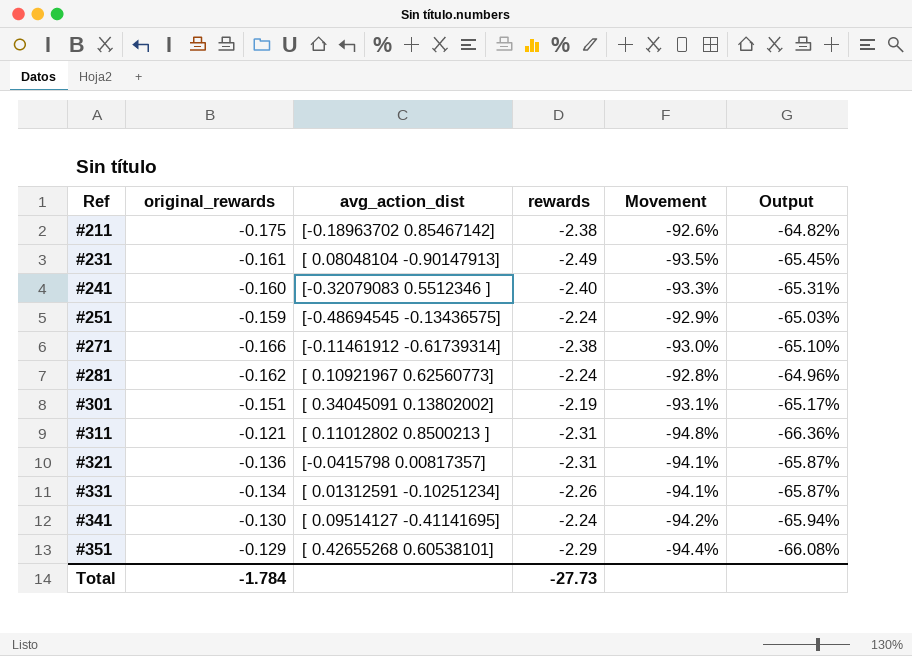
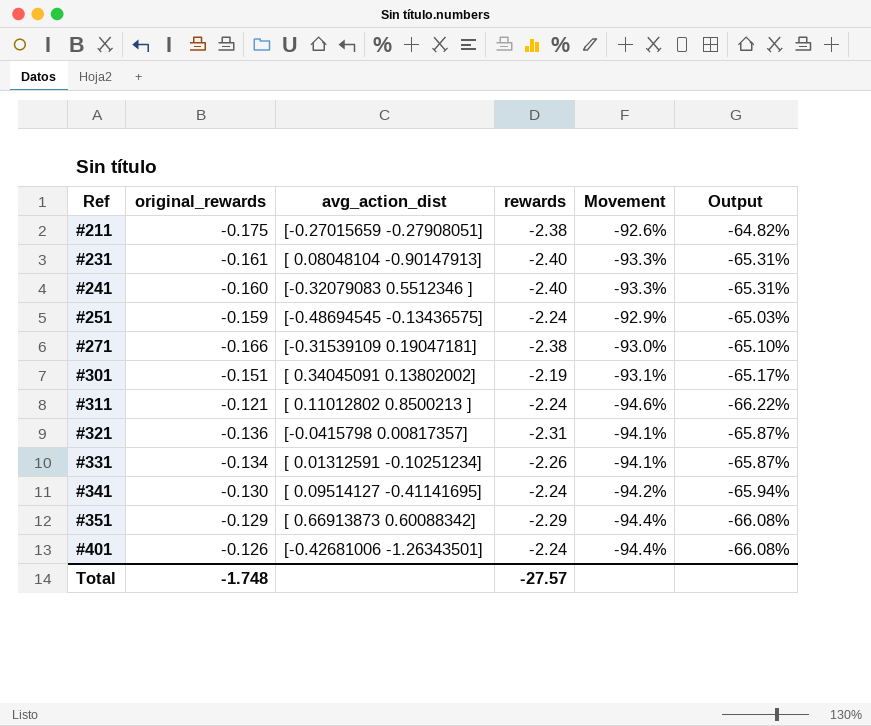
row #281: -0.162 | [ 0.10921967 0.62560773] | -2.24 | -92.8% | -64.96% -> none
#211 | avg_action_dist: [-0.18963702 0.85467142] -> [-0.27015659 -0.27908051]
#231 | rewards: -2.49 -> -2.40
#231 | Movement: -93.5% -> -93.3%
#231 | Output: -65.45% -> -65.31%
#271 | avg_action_dist: [-0.11461912 -0.61739314] -> [-0.31539109 0.19047181]
#311 | rewards: -2.31 -> -2.24
#311 | Movement: -94.8% -> -94.6%
#311 | Output: -66.36% -> -66.22%
#351 | avg_action_dist: [ 0.42655268 0.60538101] -> [ 0.66913873 0.60088342]
row #401: none -> -0.126 | [-0.42681006 -1.26343501] | -2.24 | -94.4% | -66.08%
Total | original_rewards: -1.784 -> -1.748
Total | rewards: -27.73 -> -27.57

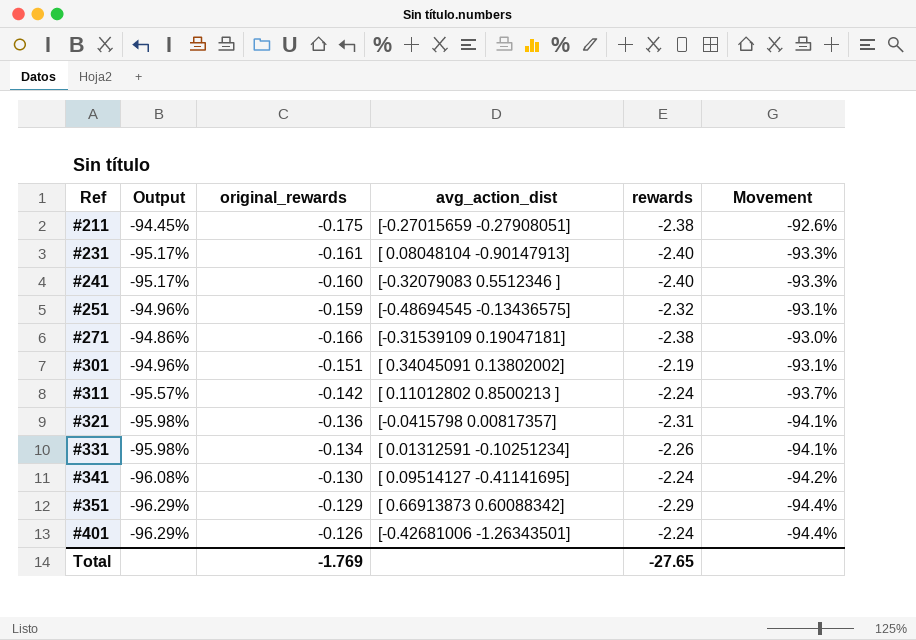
column Output | formula: [Movement] * 0.7 -> [Movement] * 1.02
column Output | position: 6 -> 2
#251 | rewards: -2.24 -> -2.32
#251 | Movement: -92.9% -> -93.1%
#311 | original_rewards: -0.121 -> -0.142
#311 | Movement: -94.6% -> -93.7%
Total | original_rewards: -1.748 -> -1.769
Total | rewards: -27.57 -> -27.65

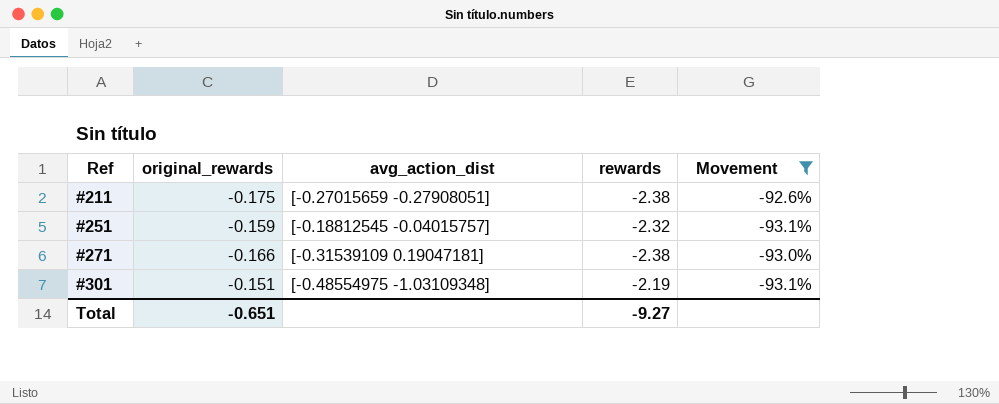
filter: none -> Movement >= -93.1%
column Output | formula: [Movement] * 1.02 -> none
#251 | avg_action_dist: [-0.48694545 -0.13436575] -> [-0.18812545 -0.04015757]
#301 | avg_action_dist: [ 0.34045091 0.13802002] -> [-0.48554975 -1.03109348]
Total | original_rewards: -1.769 -> -0.651
Total | rewards: -27.65 -> -9.27

